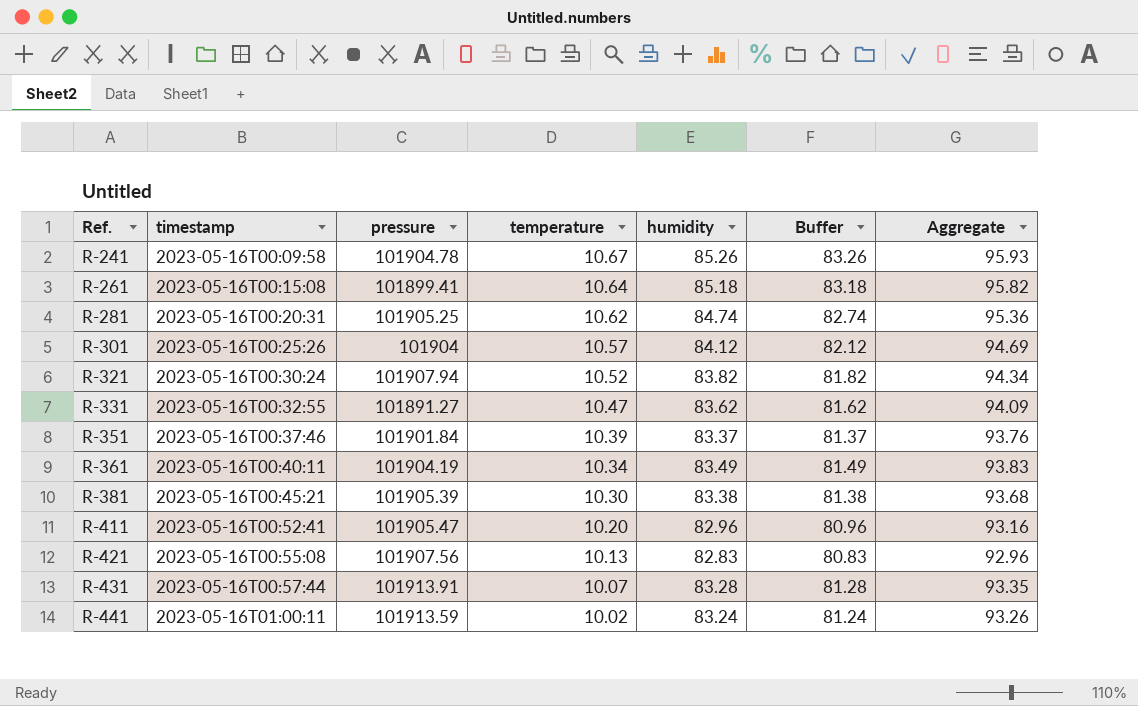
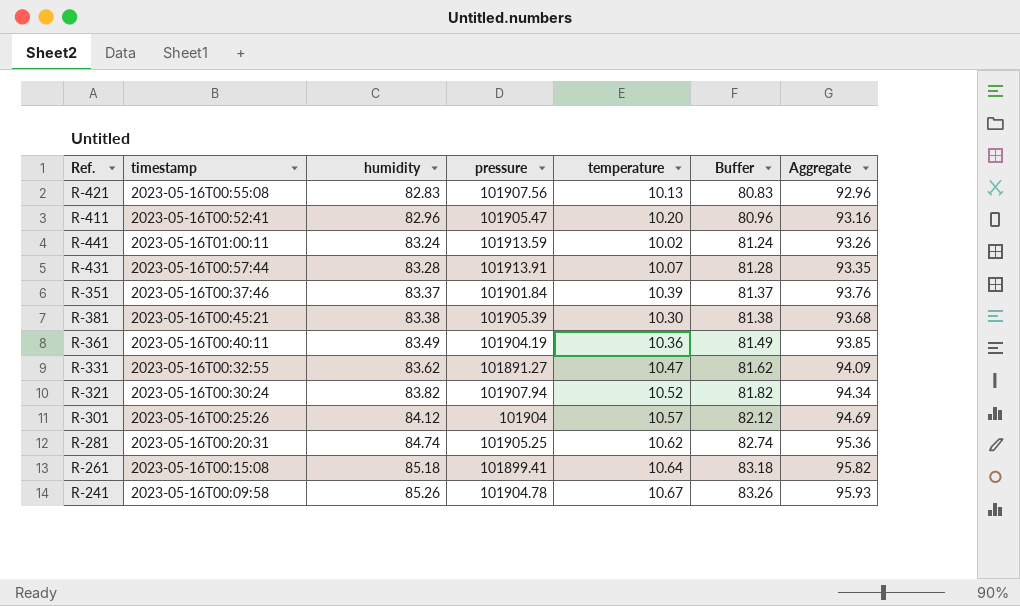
row order: Ref. ascending -> humidity ascending
column humidity | position: 5 -> 3
R-361 | temperature: 10.34 -> 10.36
R-361 | Aggregate: 93.83 -> 93.85

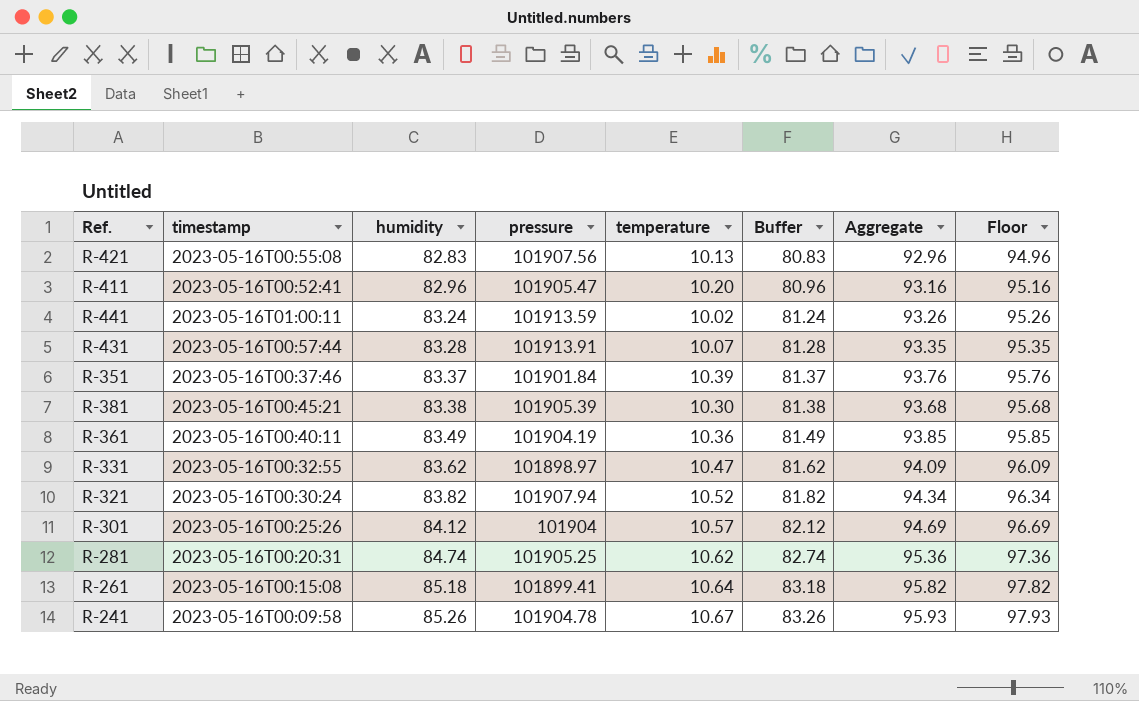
column Floor | formula: none -> [Aggregate] + 2
R-331 | pressure: 101891.27 -> 101898.97

